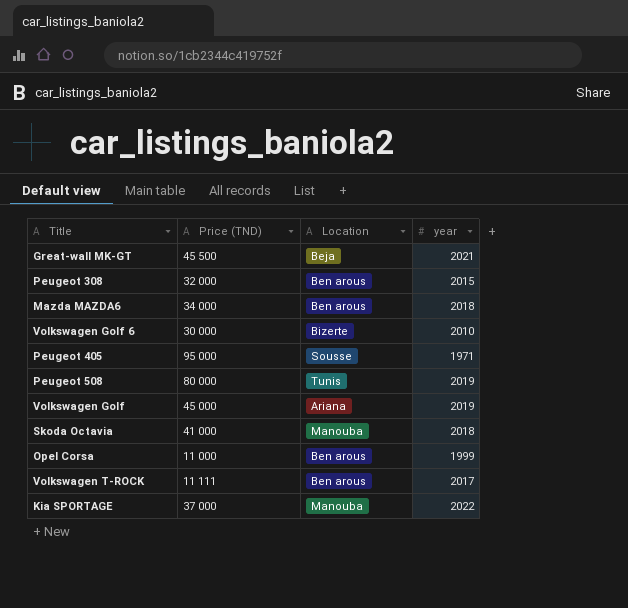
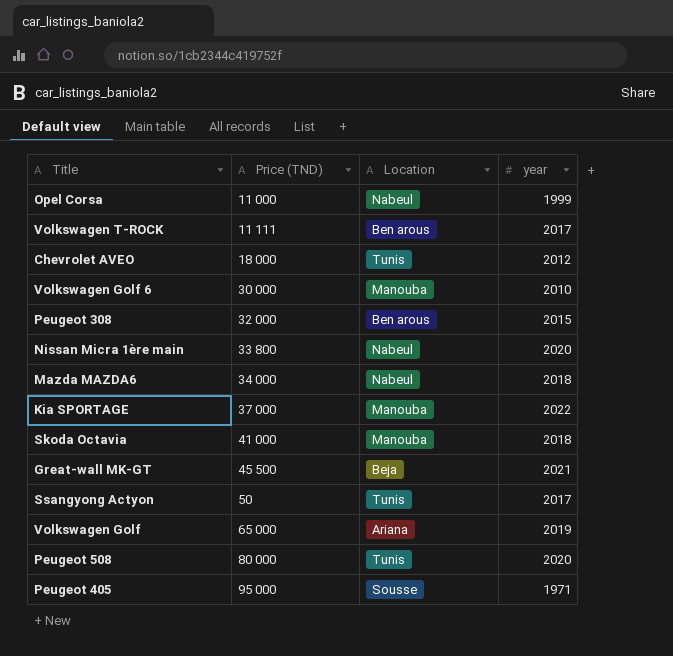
row order: none -> Price (TND) ascending
Opel Corsa | Location: Ben arous -> Nabeul
row Chevrolet AVEO: none -> 18 000 | Tunis | 2012
Volkswagen Golf 6 | Location: Bizerte -> Manouba
row Nissan Micra 1ère main: none -> 33 800 | Nabeul | 2020
Mazda MAZDA6 | Location: Ben arous -> Nabeul
row Ssangyong Actyon: none -> 50 | Tunis | 2017
Volkswagen Golf | Price (TND): 45 000 -> 65 000
Peugeot 508 | year: 2019 -> 2020

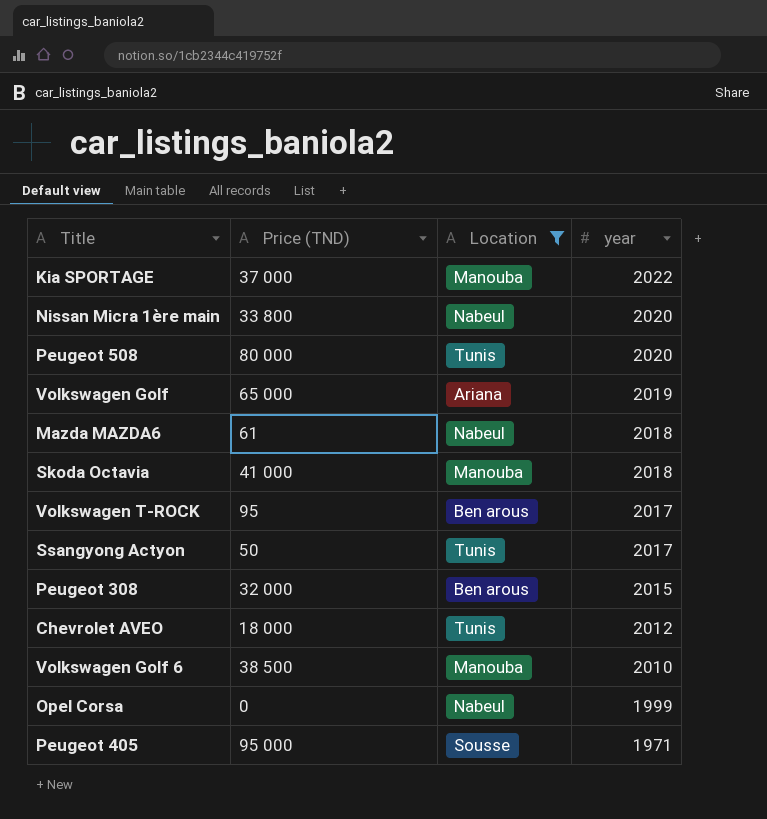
filter: none -> Location != Beja
row order: Price (TND) ascending -> year descending
Mazda MAZDA6 | Price (TND): 34 000 -> 61
Volkswagen T-ROCK | Price (TND): 11 111 -> 95
Volkswagen Golf 6 | Price (TND): 30 000 -> 38 500
Opel Corsa | Price (TND): 11 000 -> 0

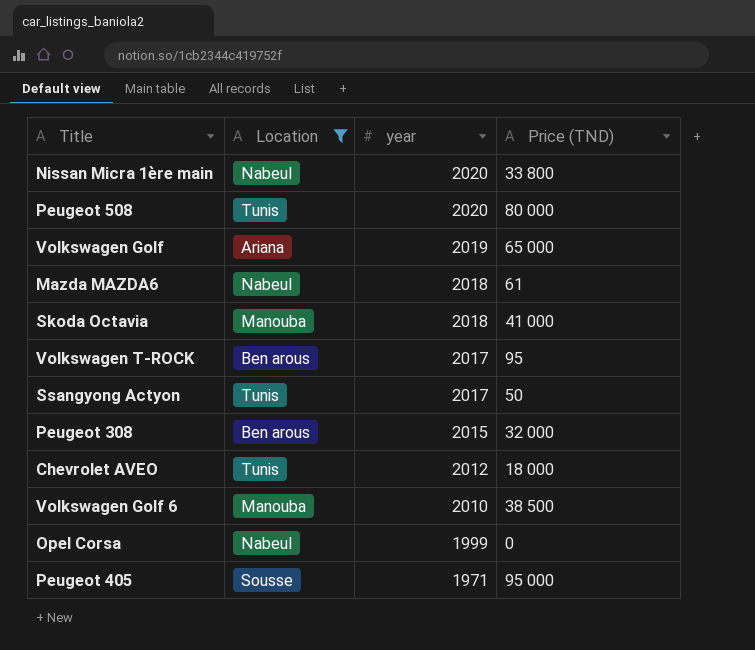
column Price (TND) | position: 2 -> 4
row Kia SPORTAGE: 37 000 | Manouba | 2022 -> none

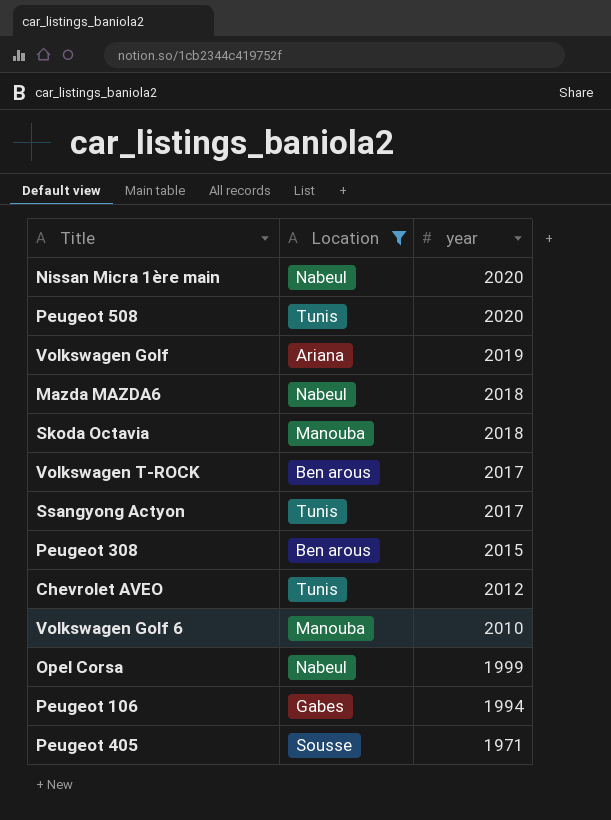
column Price (TND) | position: 4 -> none
row Peugeot 106: none -> Gabes | 1994

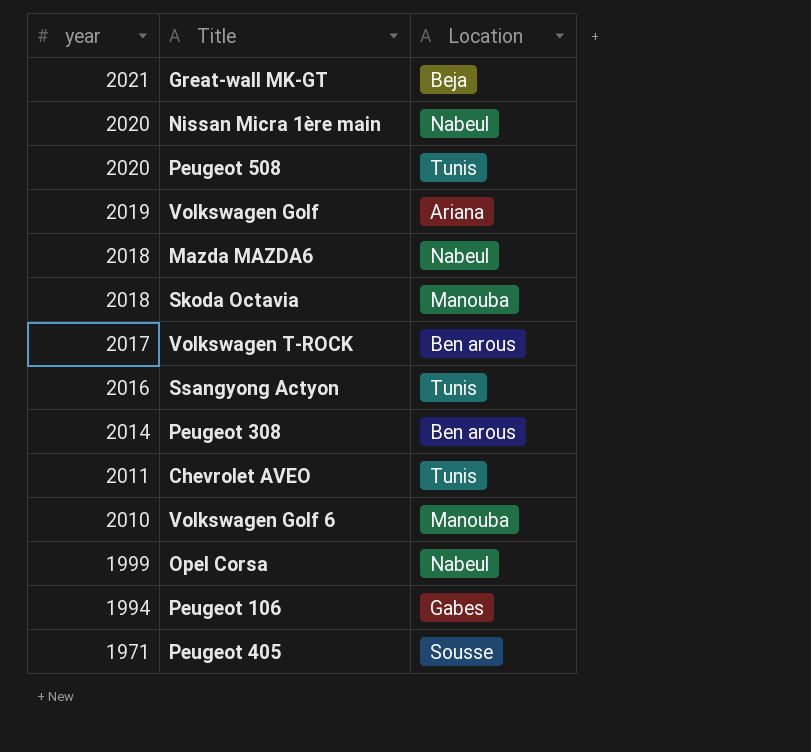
filter: Location != Beja -> none
column year | position: 3 -> 1
Ssangyong Actyon | year: 2017 -> 2016
Peugeot 308 | year: 2015 -> 2014
Chevrolet AVEO | year: 2012 -> 2011

